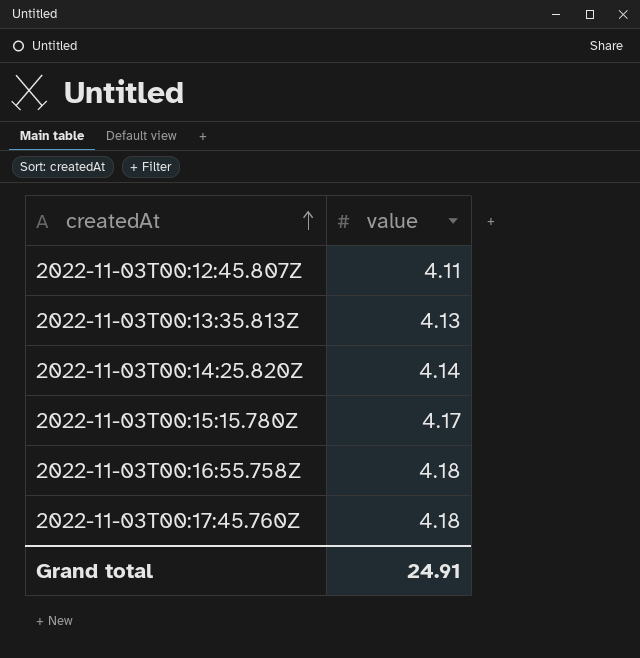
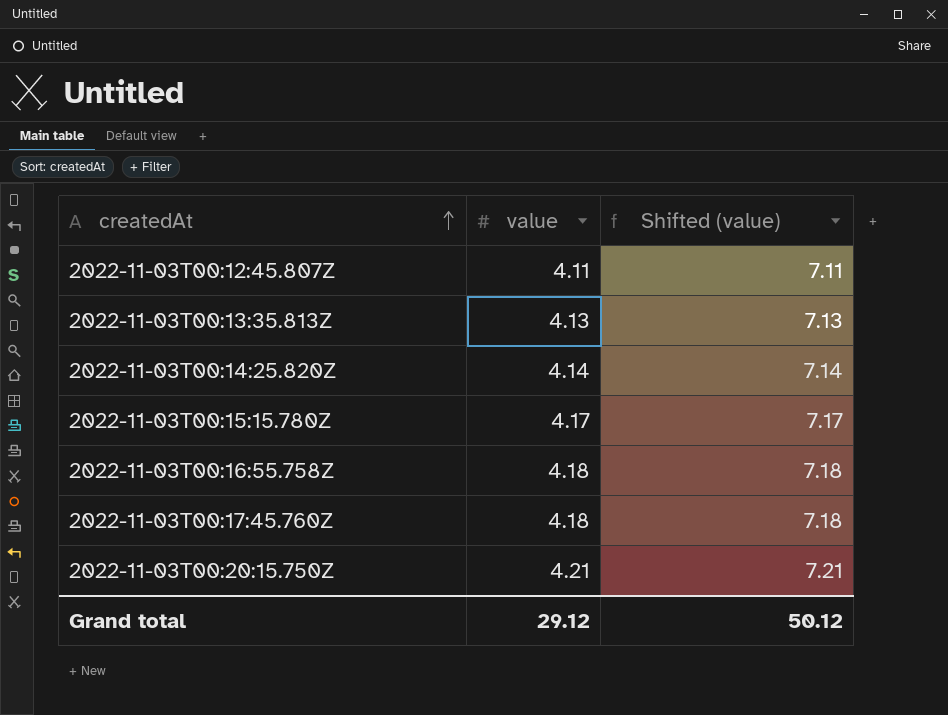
column Shifted (value) | formula: none -> [value] + 3
row 2022-11-03T00:20:15.750Z: none -> 4.21 | 7.21
Grand total | value: 24.91 -> 29.12

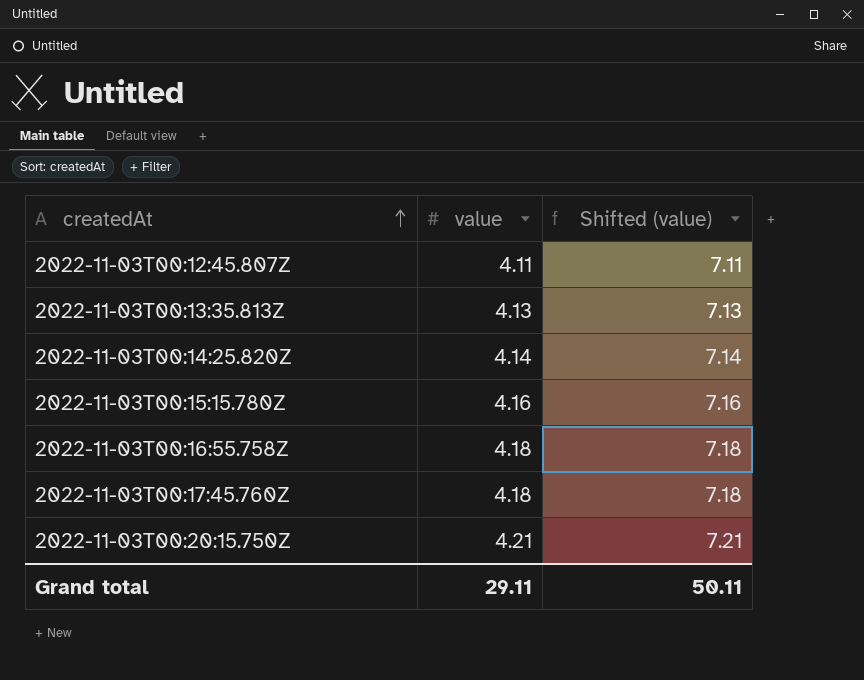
2022-11-03T00:15:15.780Z | value: 4.17 -> 4.16
2022-11-03T00:15:15.780Z | Shifted (value): 7.17 -> 7.16
Grand total | value: 29.12 -> 29.11
Grand total | Shifted (value): 50.12 -> 50.11

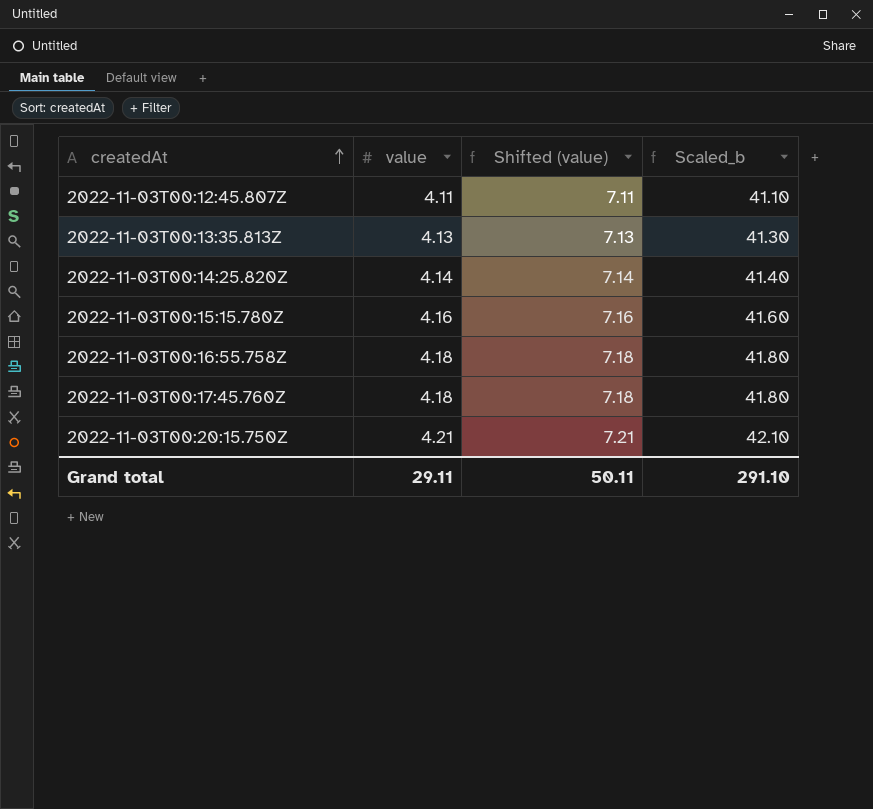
column Scaled_b | formula: none -> [value] * 10

